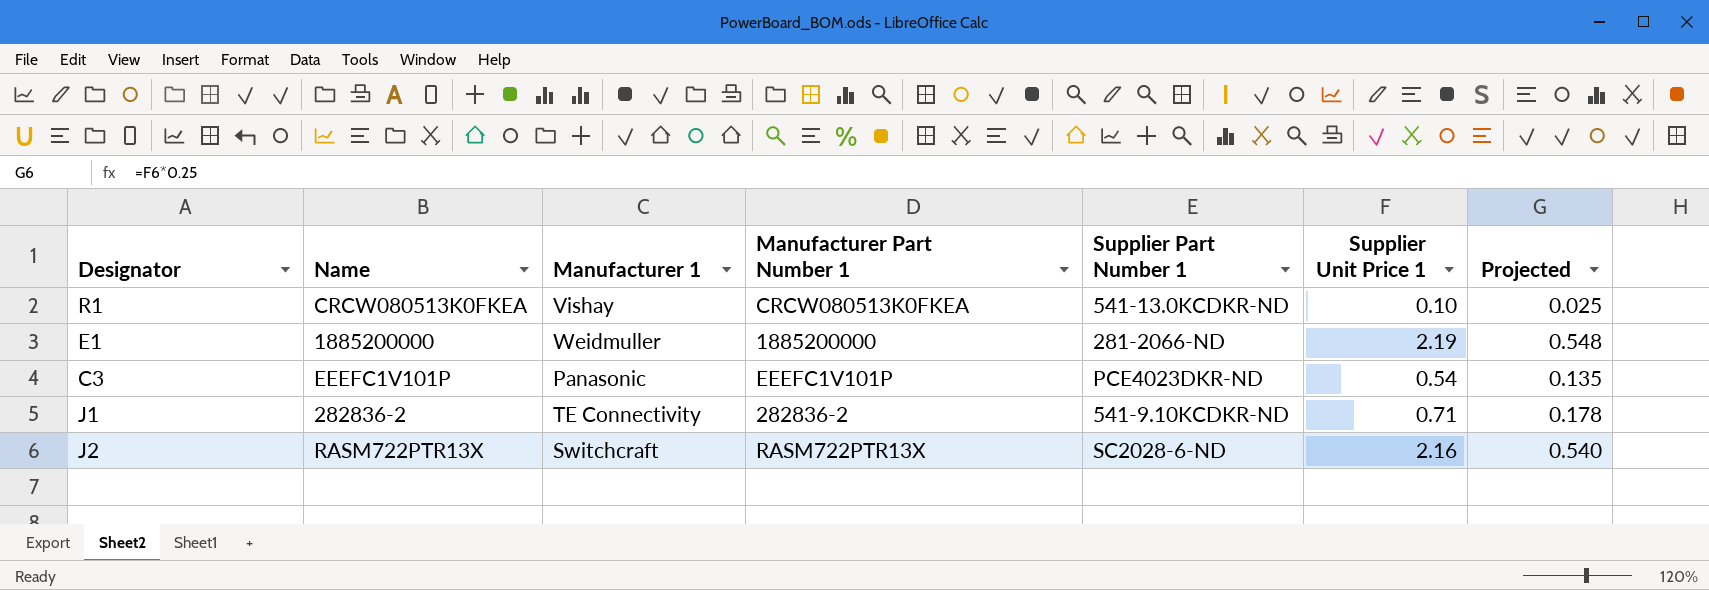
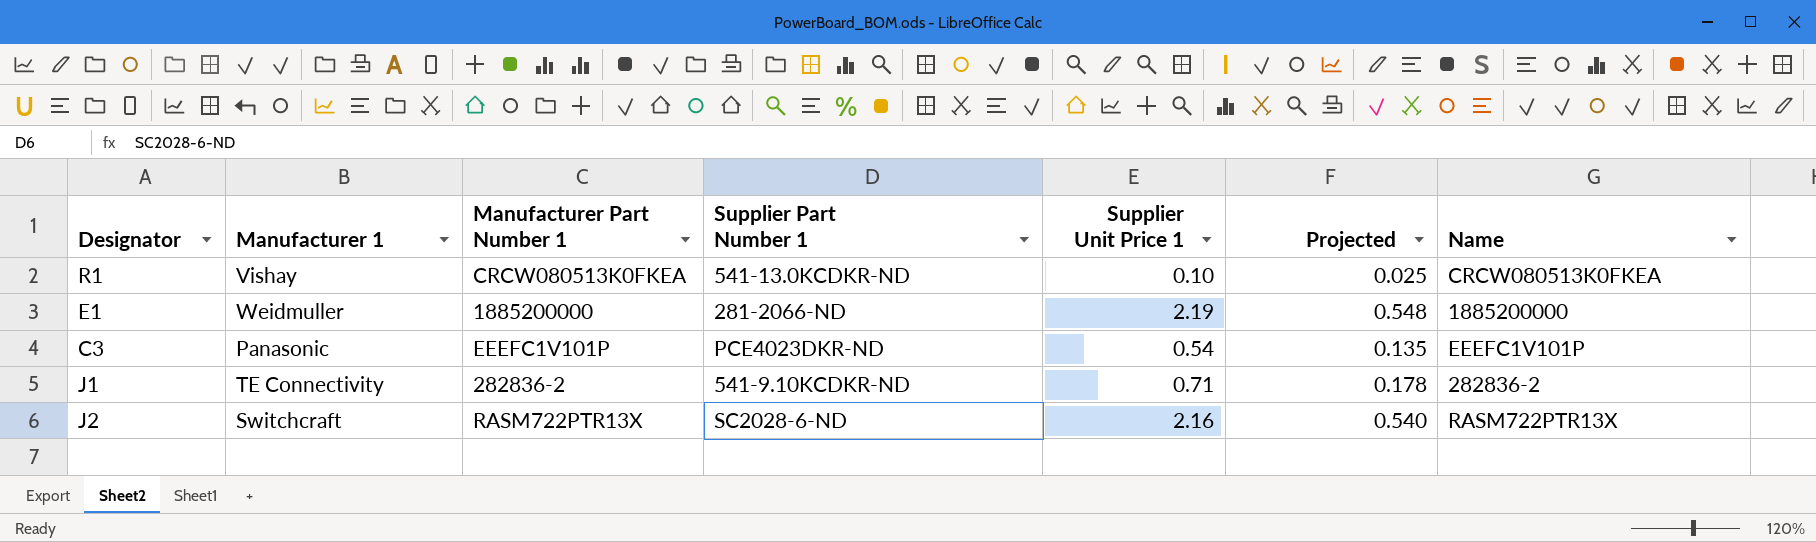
column Name | position: 2 -> 7

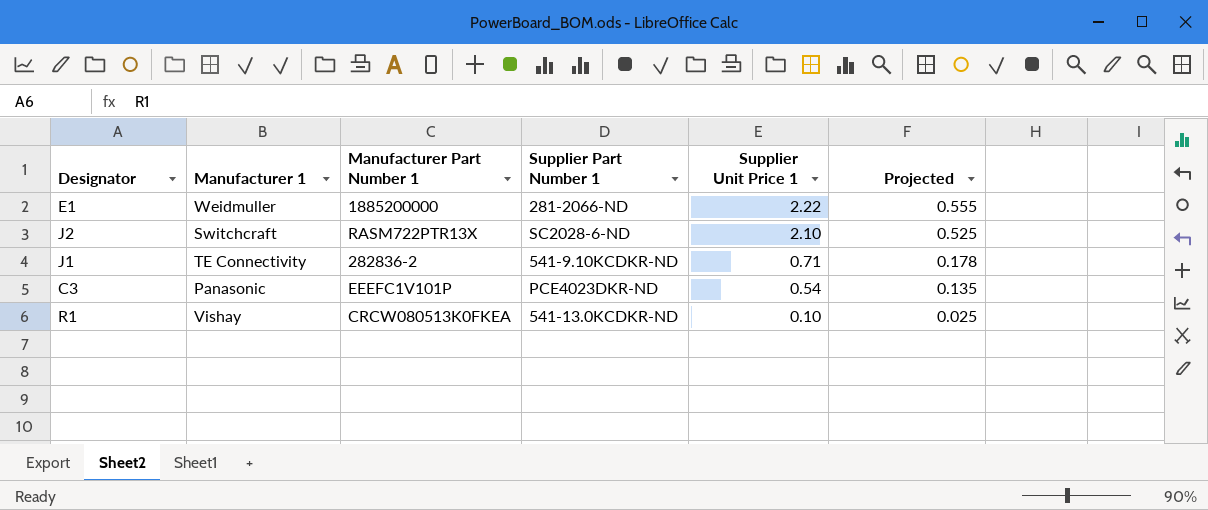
row order: none -> Supplier Unit Price 1 descending
column Name | position: 7 -> none
E1 | Supplier Unit Price 1: 2.19 -> 2.22
E1 | Projected: 0.548 -> 0.555
J2 | Supplier Unit Price 1: 2.16 -> 2.10
J2 | Projected: 0.540 -> 0.525

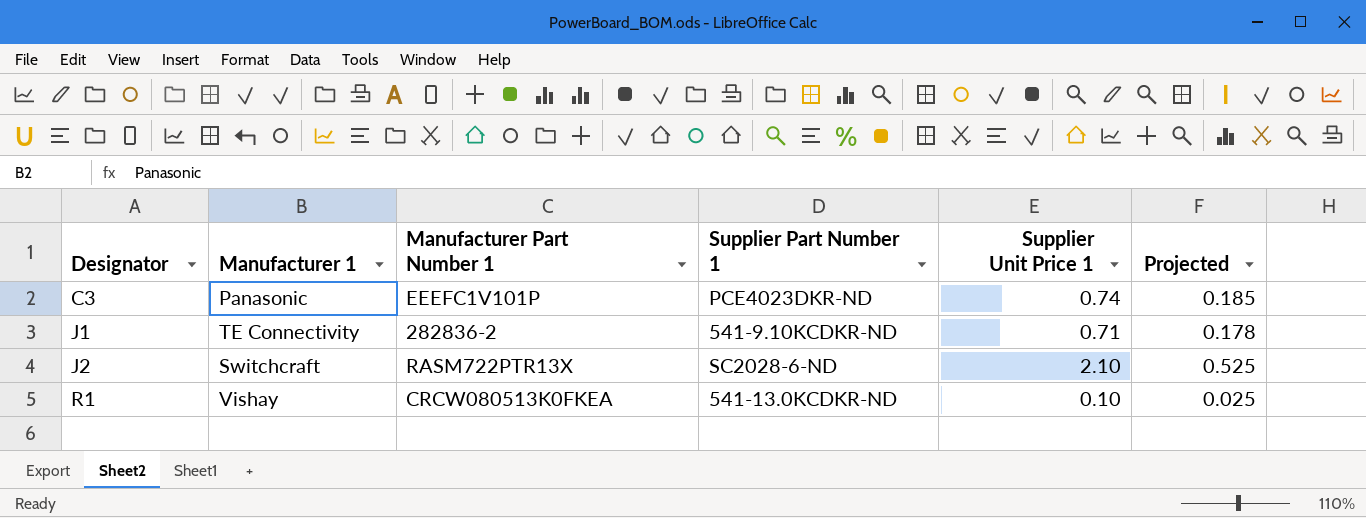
row order: Supplier Unit Price 1 descending -> Designator ascending
row E1: Weidmuller | 1885200000 | 281-2066-ND | 2.22 | 0.555 -> none
C3 | Supplier Unit Price 1: 0.54 -> 0.74
C3 | Projected: 0.135 -> 0.185

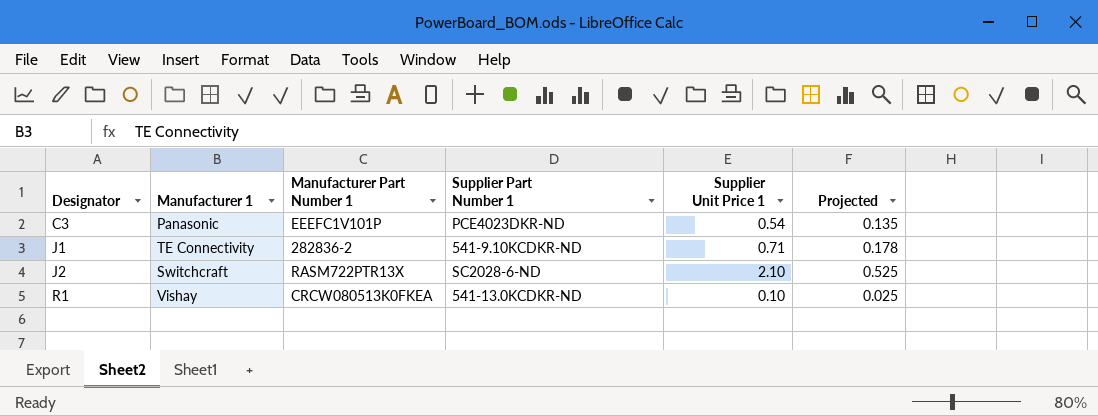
C3 | Supplier Unit Price 1: 0.74 -> 0.54
C3 | Projected: 0.185 -> 0.135

